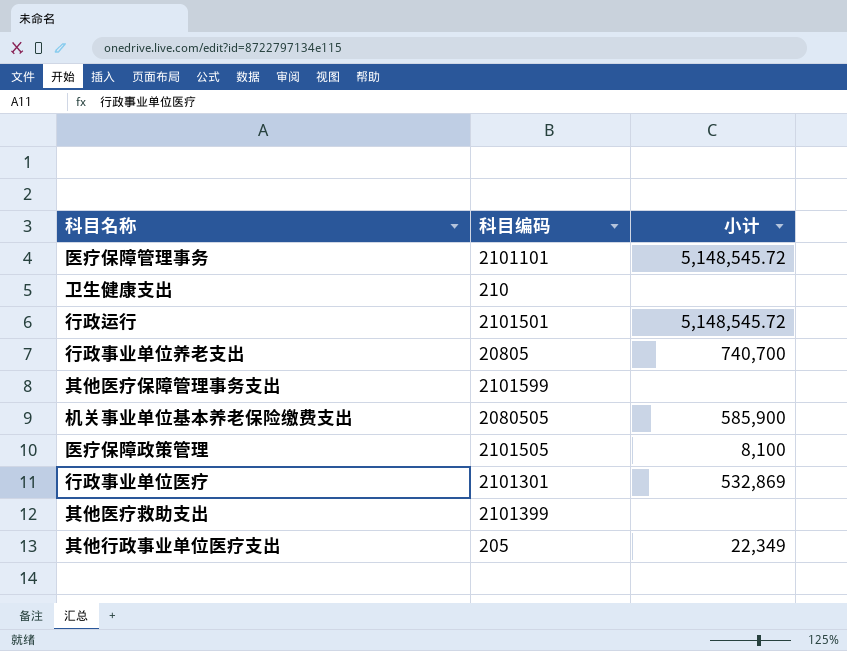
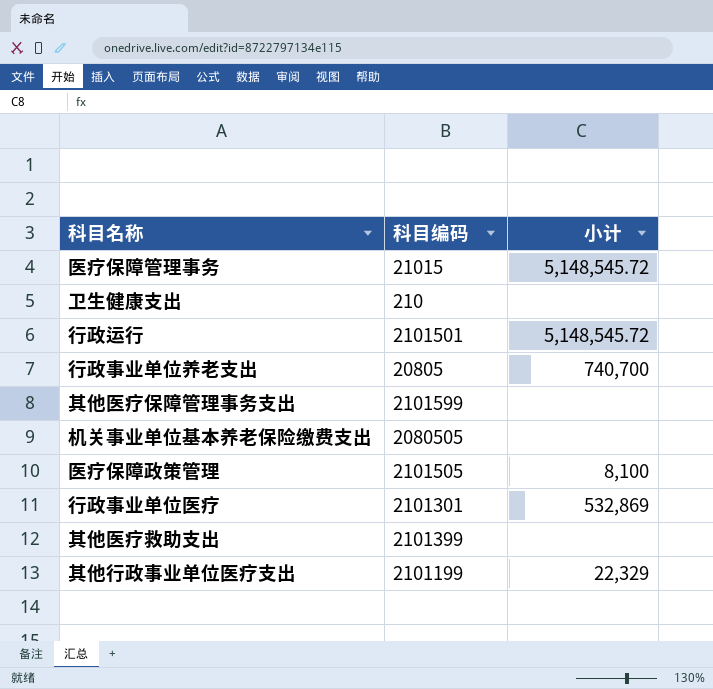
医疗保障管理事务 | 科目编码: 2101101 -> 21015
机关事业单位基本养老保险缴费支出 | 小计: 585,900 -> none
其他行政事业单位医疗支出 | 科目编码: 205 -> 2101199
其他行政事业单位医疗支出 | 小计: 22,349 -> 22,329

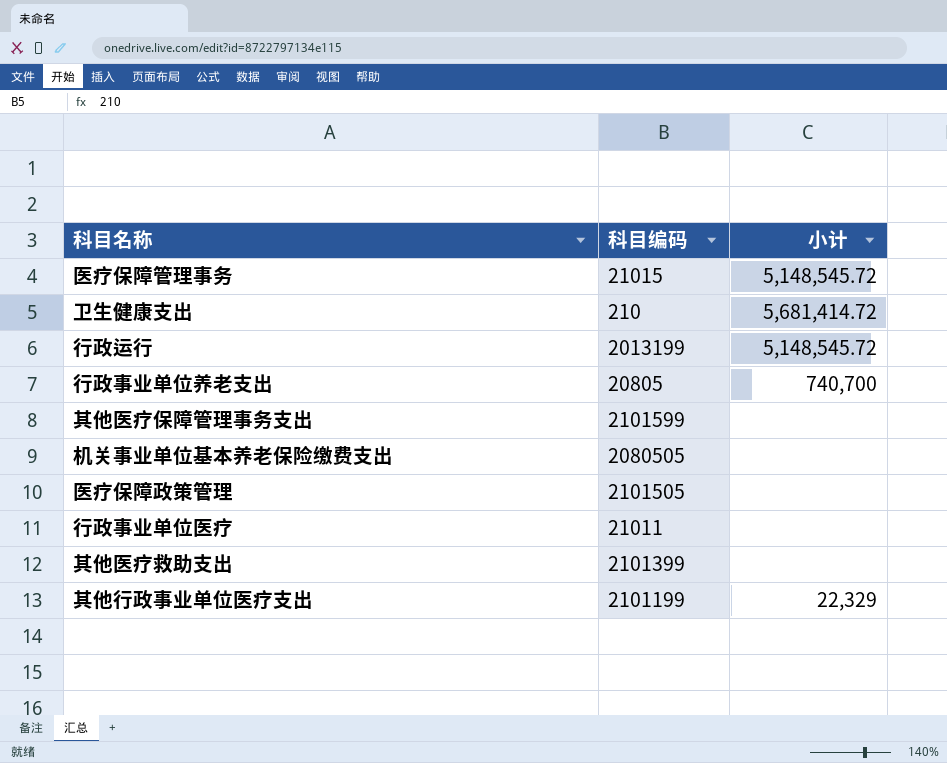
卫生健康支出 | 小计: none -> 5,681,414.72
行政运行 | 科目编码: 2101501 -> 2013199
医疗保障政策管理 | 小计: 8,100 -> none
行政事业单位医疗 | 科目编码: 2101301 -> 21011
行政事业单位医疗 | 小计: 532,869 -> none

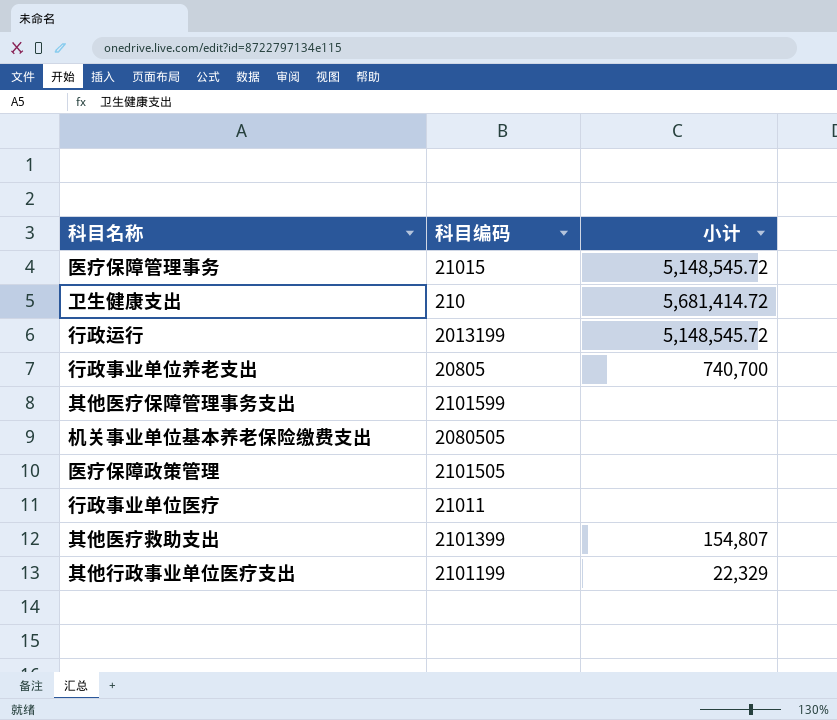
其他医疗救助支出 | 小计: none -> 154,807

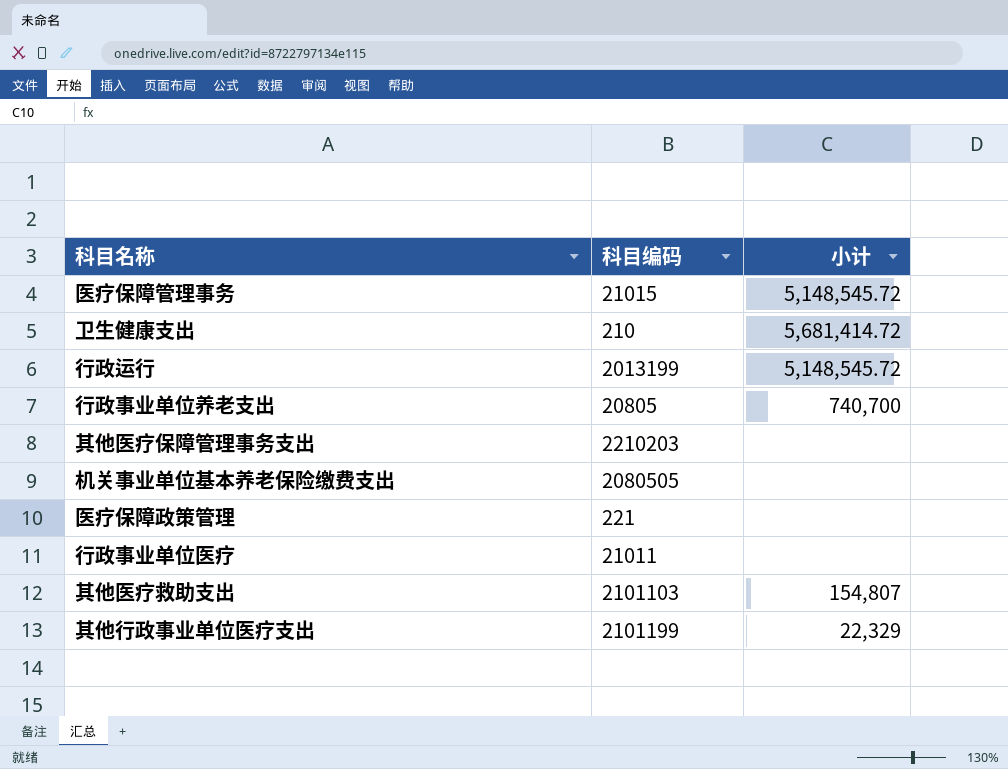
其他医疗保障管理事务支出 | 科目编码: 2101599 -> 2210203
医疗保障政策管理 | 科目编码: 2101505 -> 221
其他医疗救助支出 | 科目编码: 2101399 -> 2101103

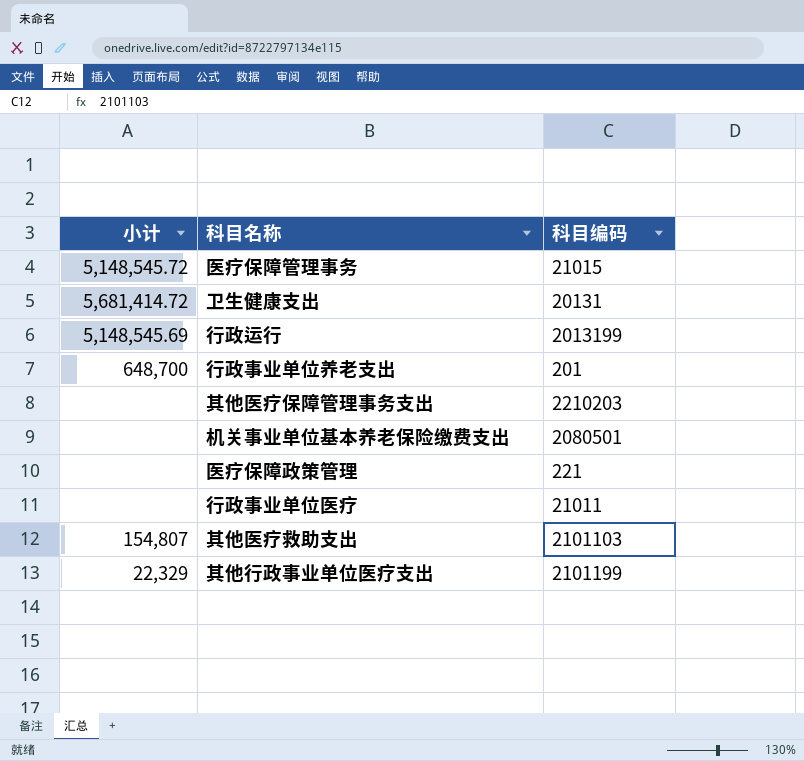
column 小计 | position: 3 -> 1
卫生健康支出 | 科目编码: 210 -> 20131
行政运行 | 小计: 5,148,545.72 -> 5,148,545.69
行政事业单位养老支出 | 小计: 740,700 -> 648,700
行政事业单位养老支出 | 科目编码: 20805 -> 201
机关事业单位基本养老保险缴费支出 | 科目编码: 2080505 -> 2080501

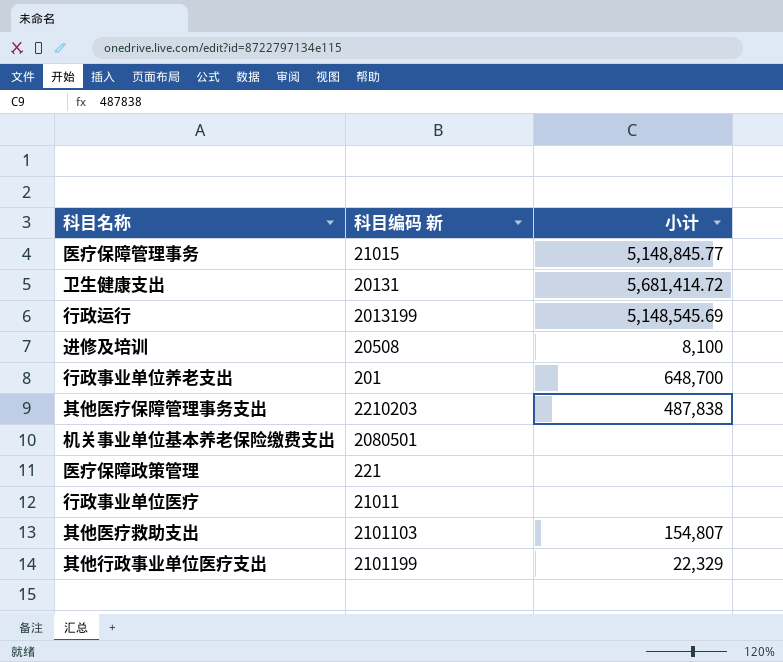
column name: 科目编码 -> 科目编码 新
column 小计 | position: 1 -> 3
医疗保障管理事务 | 小计: 5,148,545.72 -> 5,148,845.77
row 进修及培训: none -> 20508 | 8,100
其他医疗保障管理事务支出 | 小计: none -> 487,838

